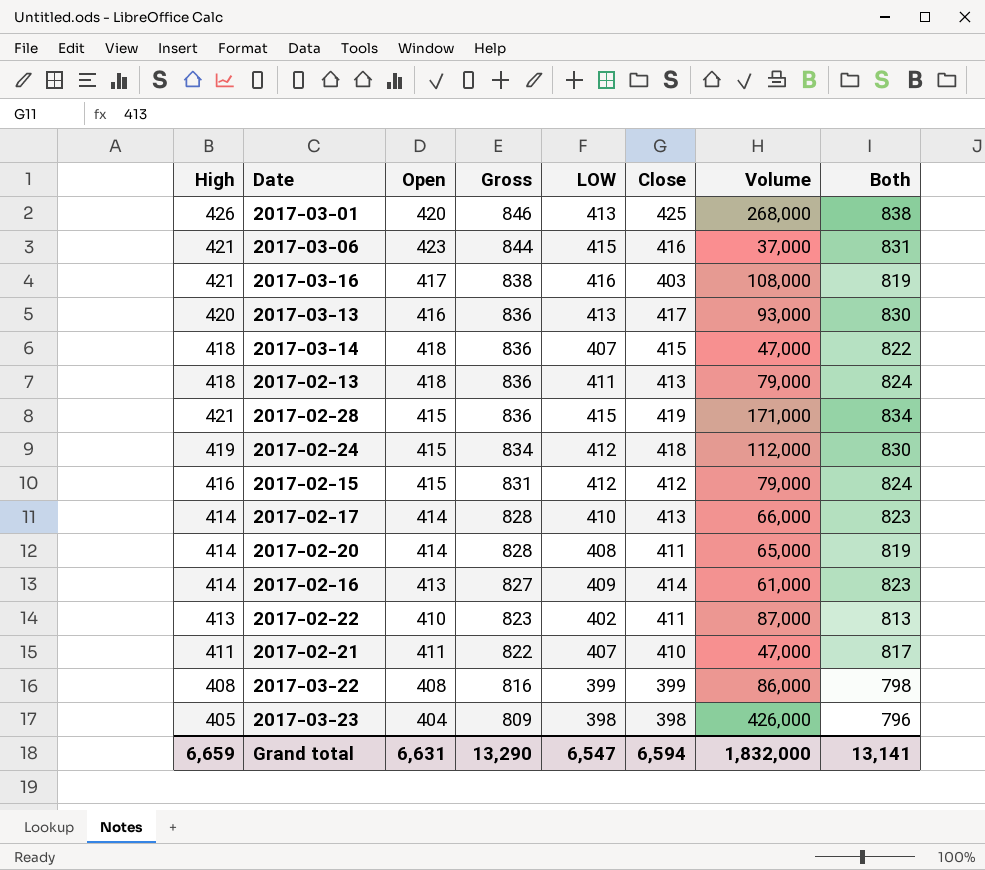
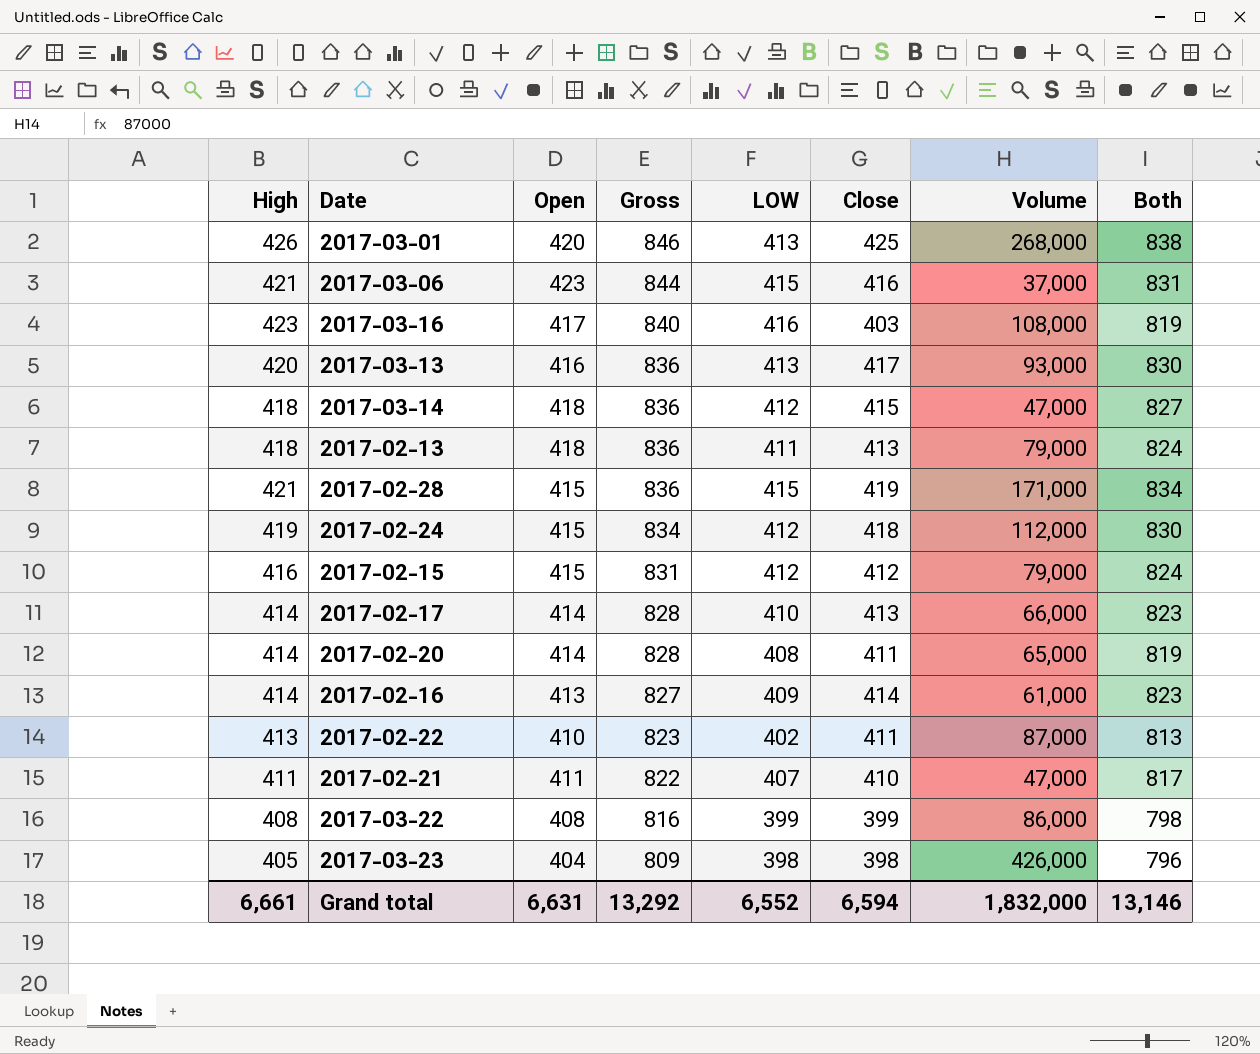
2017-03-16 | High: 421 -> 423
2017-03-16 | Gross: 838 -> 840
2017-03-14 | LOW: 407 -> 412
2017-03-14 | Both: 822 -> 827
Grand total | High: 6,659 -> 6,661
Grand total | Gross: 13,290 -> 13,292
Grand total | LOW: 6,547 -> 6,552
Grand total | Both: 13,141 -> 13,146

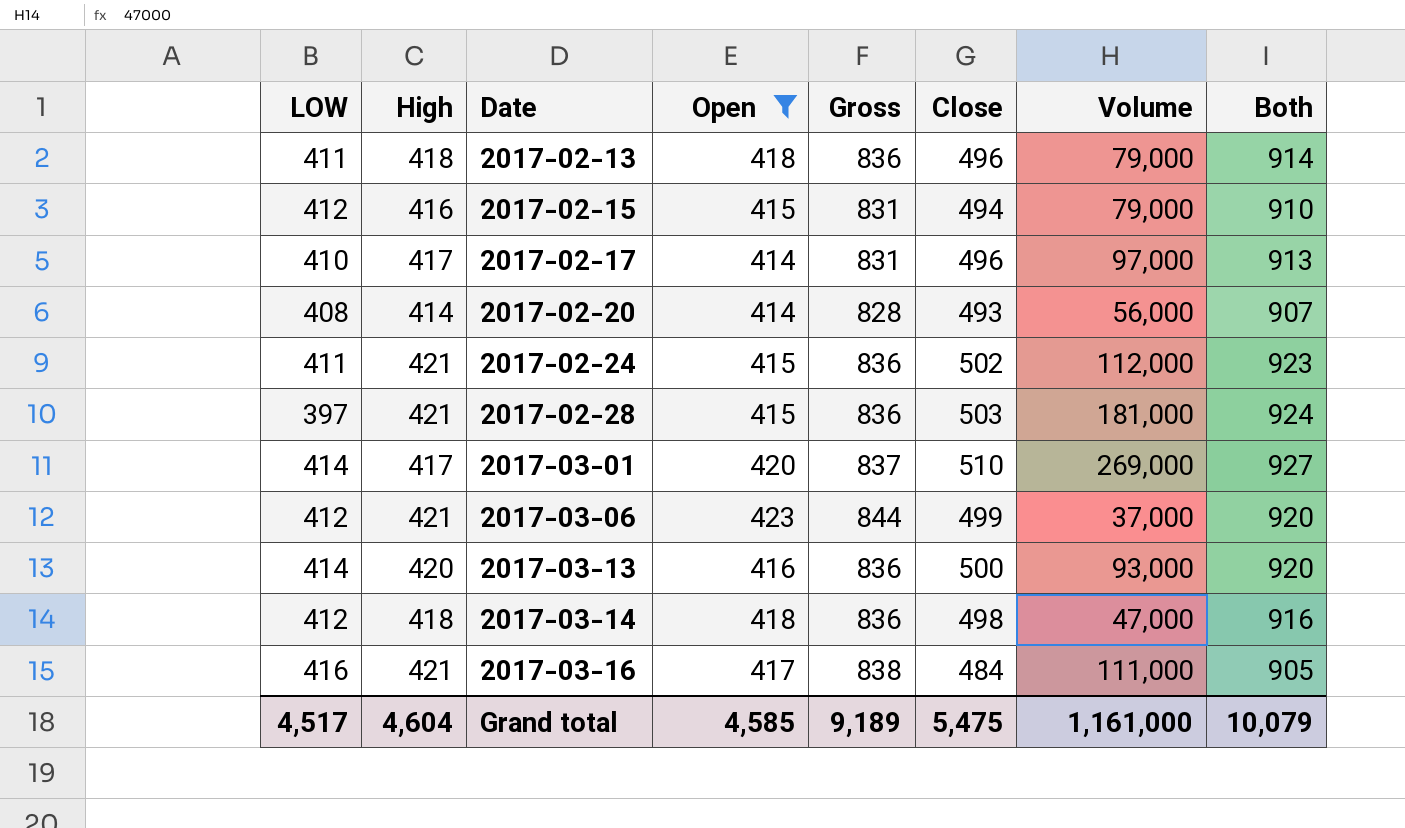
filter: none -> Open >= 414
row order: Gross descending -> Date ascending
column LOW | position: 5 -> 1
column Both | formula: [LOW] + [Close] -> [High] + [Close]
2017-02-13 | Close: 413 -> 496
2017-02-15 | Close: 412 -> 494
2017-02-17 | High: 414 -> 417
2017-02-17 | Gross: 828 -> 831
2017-02-17 | Close: 413 -> 496
2017-02-17 | Volume: 66,000 -> 97,000
2017-02-20 | Close: 411 -> 493
2017-02-20 | Volume: 65,000 -> 56,000
2017-02-24 | LOW: 412 -> 411
2017-02-24 | High: 419 -> 421
2017-02-24 | Gross: 834 -> 836
2017-02-24 | Close: 418 -> 502
2017-02-28 | LOW: 415 -> 397
2017-02-28 | Close: 419 -> 503
2017-02-28 | Volume: 171,000 -> 181,000
2017-03-01 | LOW: 413 -> 414
2017-03-01 | High: 426 -> 417
2017-03-01 | Gross: 846 -> 837
2017-03-01 | Close: 425 -> 510
2017-03-01 | Volume: 268,000 -> 269,000
2017-03-06 | LOW: 415 -> 412
2017-03-06 | Close: 416 -> 499
2017-03-13 | LOW: 413 -> 414
2017-03-13 | Close: 417 -> 500
2017-03-14 | Close: 415 -> 498
2017-03-16 | High: 423 -> 421
2017-03-16 | Gross: 840 -> 838
2017-03-16 | Close: 403 -> 484
2017-03-16 | Volume: 108,000 -> 111,000
Grand total | LOW: 6,552 -> 4,517
Grand total | High: 6,661 -> 4,604
Grand total | Open: 6,631 -> 4,585
Grand total | Gross: 13,292 -> 9,189
Grand total | Close: 6,594 -> 5,475
Grand total | Volume: 1,832,000 -> 1,161,000
Grand total | Both: 13,146 -> 10,079

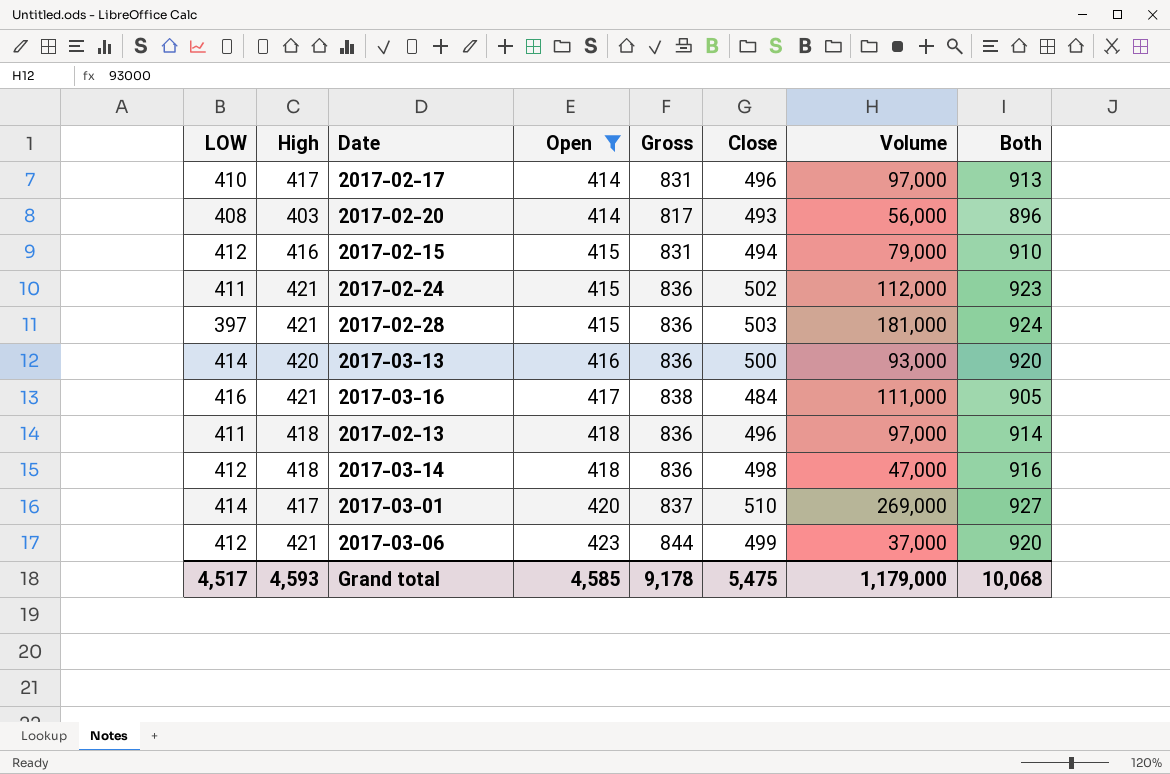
row order: Date ascending -> Open ascending
2017-02-20 | High: 414 -> 403
2017-02-20 | Gross: 828 -> 817
2017-02-20 | Both: 907 -> 896
2017-02-13 | Volume: 79,000 -> 97,000
Grand total | High: 4,604 -> 4,593
Grand total | Gross: 9,189 -> 9,178
Grand total | Volume: 1,161,000 -> 1,179,000
Grand total | Both: 10,079 -> 10,068

